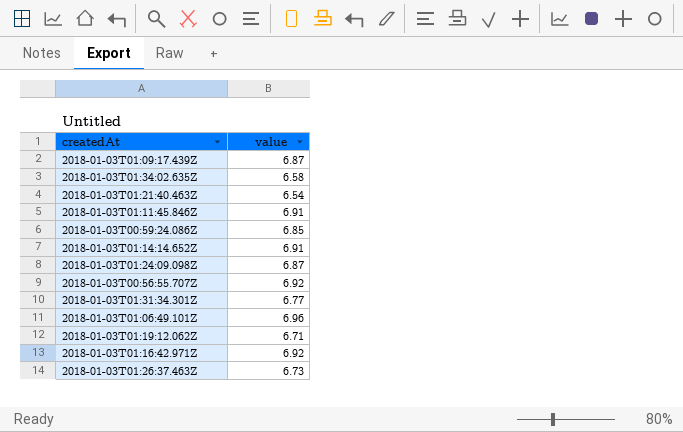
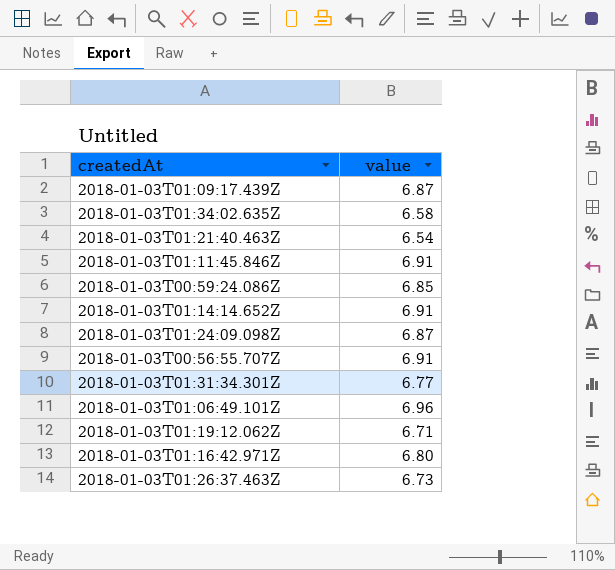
2018-01-03T00:56:55.707Z | value: 6.92 -> 6.91
2018-01-03T01:16:42.971Z | value: 6.92 -> 6.80

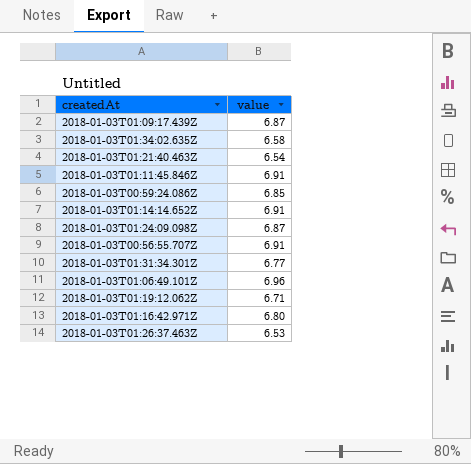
2018-01-03T01:26:37.463Z | value: 6.73 -> 6.53

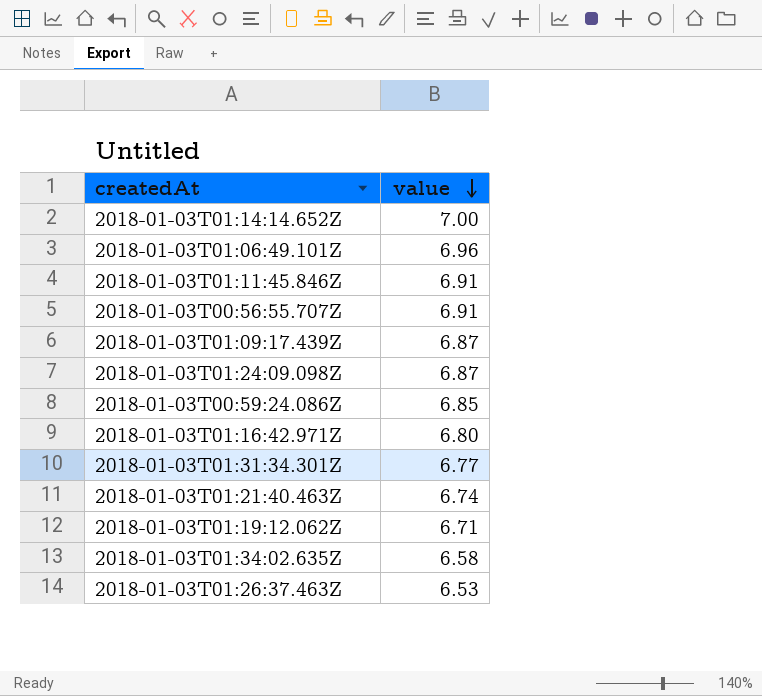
row order: none -> value descending
2018-01-03T01:14:14.652Z | value: 6.91 -> 7.00
2018-01-03T01:21:40.463Z | value: 6.54 -> 6.74

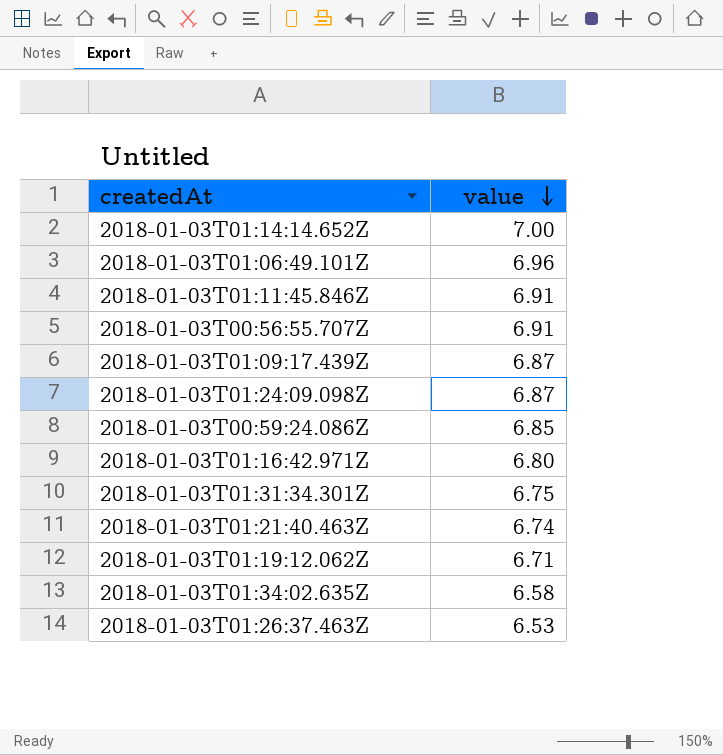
2018-01-03T01:31:34.301Z | value: 6.77 -> 6.75

